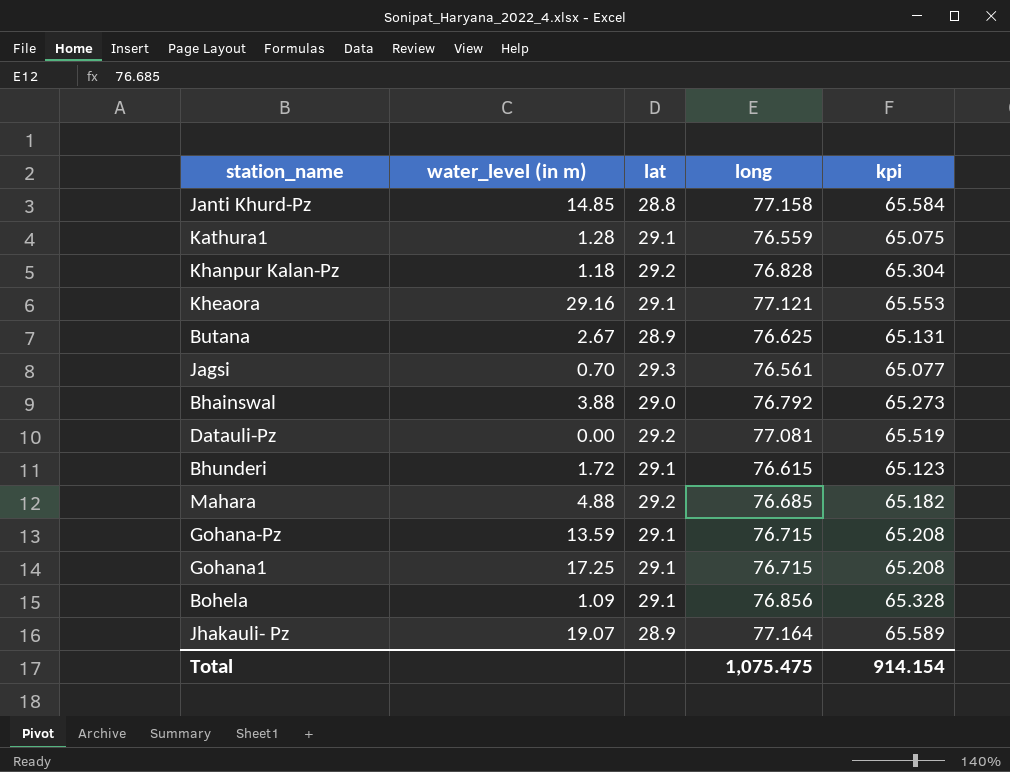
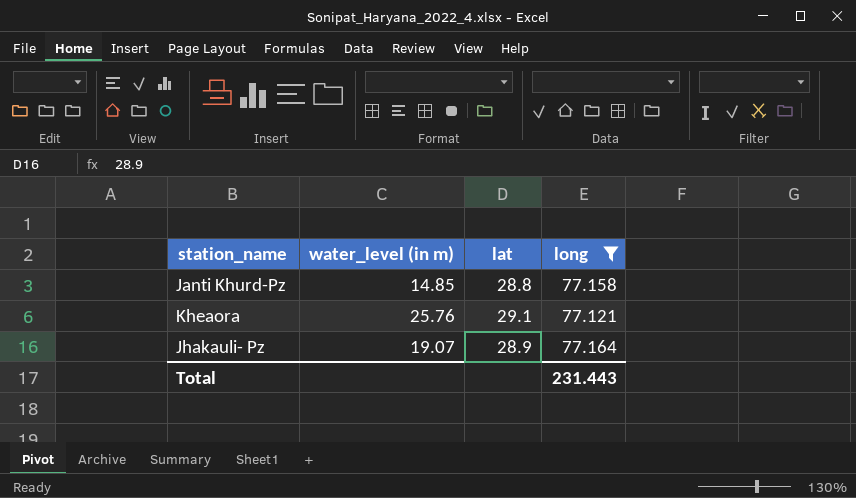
filter: none -> long >= 77.121
column kpi | formula: [long] * 0.85 -> none
Kheaora | water_level (in m): 29.16 -> 25.76
Total | long: 1,075.475 -> 231.443

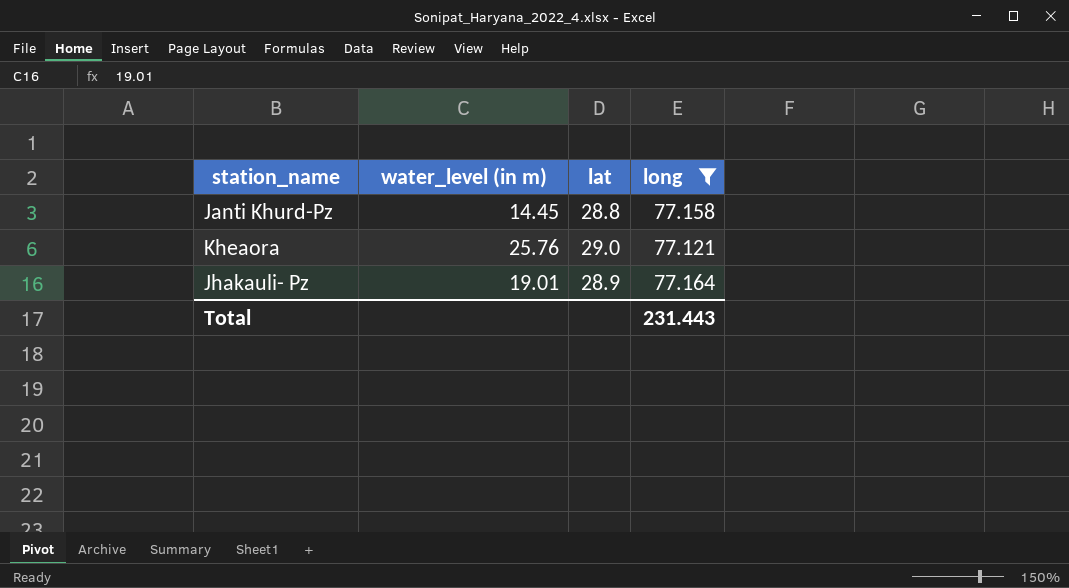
Janti Khurd-Pz | water_level (in m): 14.85 -> 14.45
Kheaora | lat: 29.1 -> 29.0
Jhakauli- Pz | water_level (in m): 19.07 -> 19.01

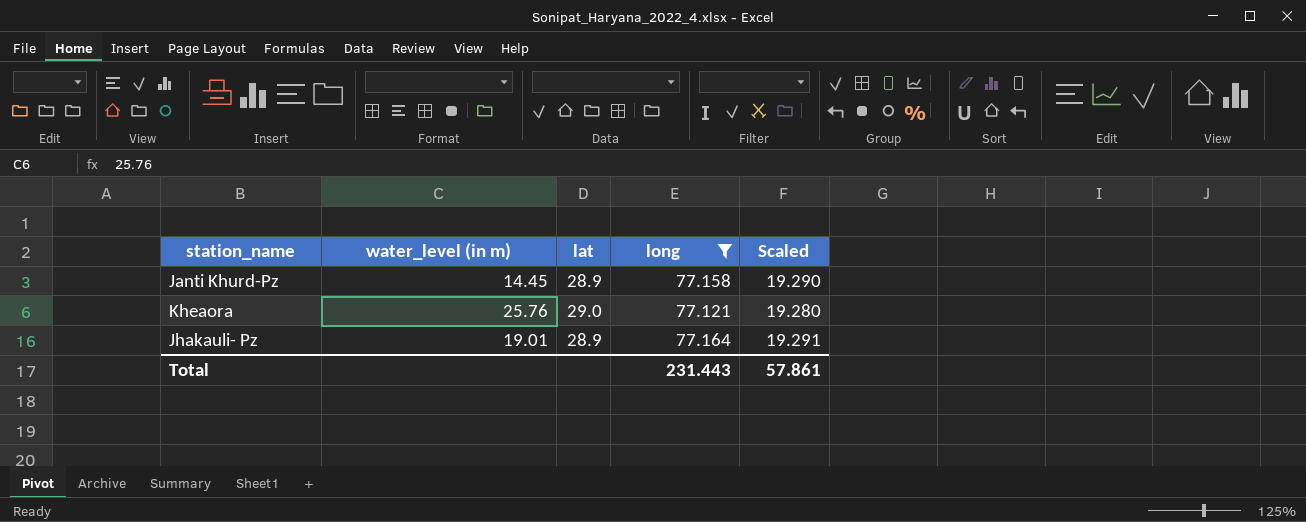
column Scaled | formula: none -> [long] * 0.25
Janti Khurd-Pz | lat: 28.8 -> 28.9

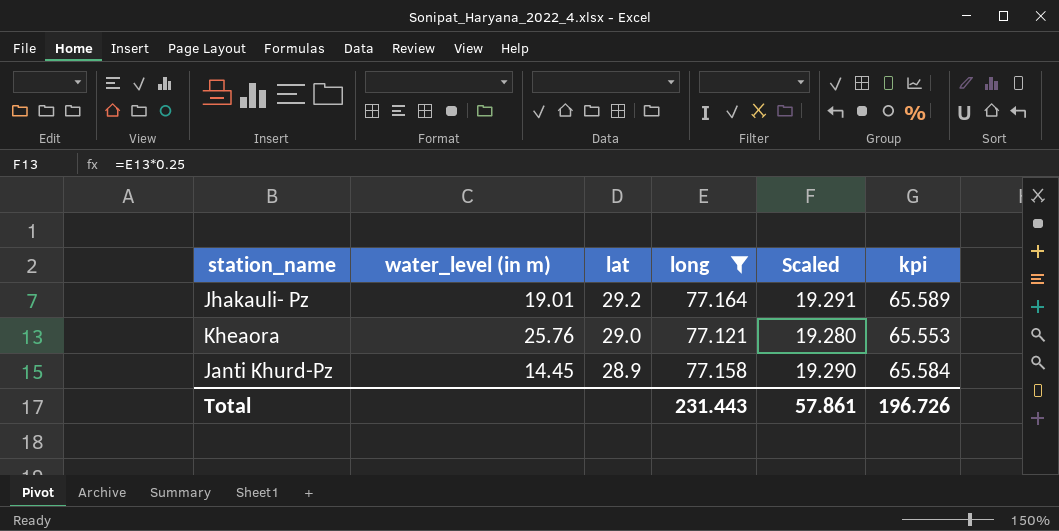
row order: none -> lat descending
column kpi | formula: none -> [long] * 0.85
Jhakauli- Pz | lat: 28.9 -> 29.2

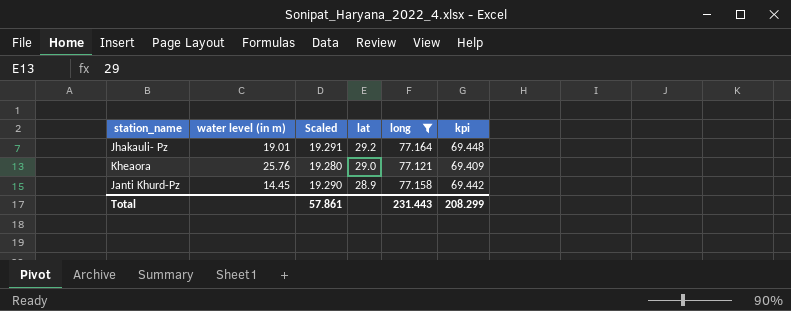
column name: water_level (in m) -> water level (in m)
column Scaled | position: 5 -> 3
column kpi | formula: [long] * 0.85 -> [long] * 0.9
Total | kpi: 196.726 -> 208.299

